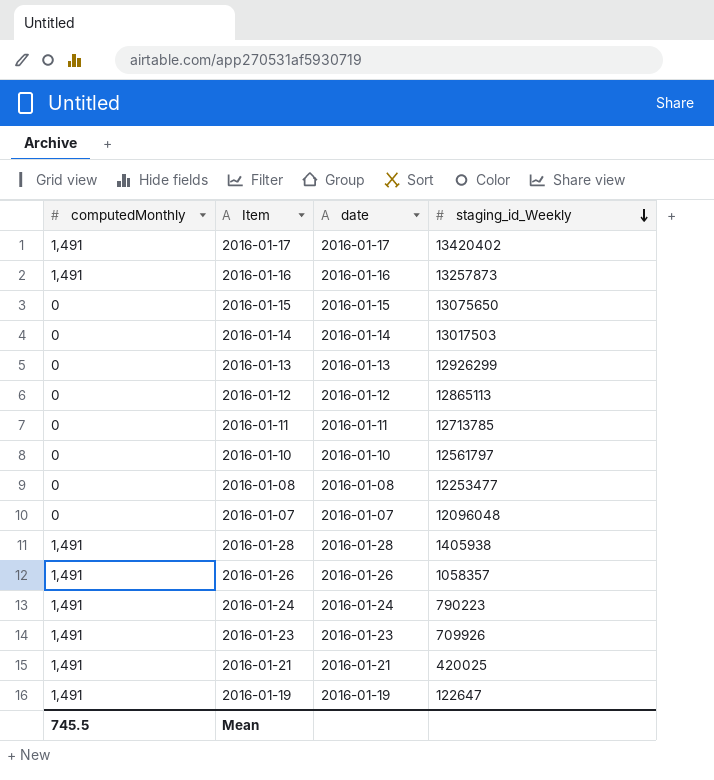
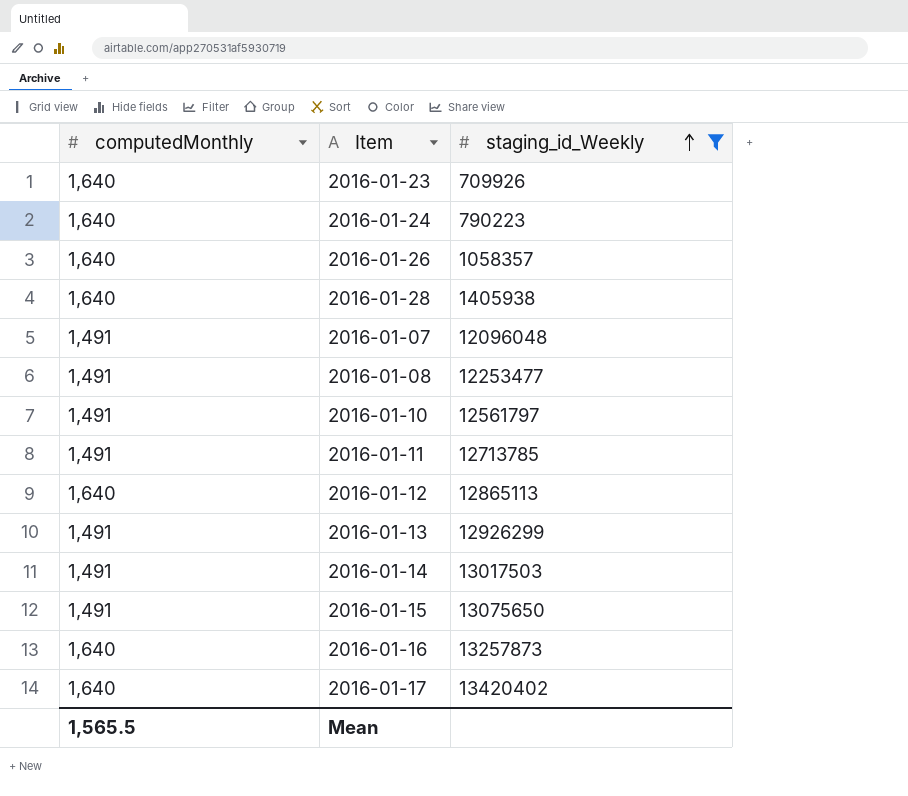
filter: none -> staging_id_Weekly >= 709926
row order: staging_id_Weekly descending -> staging_id_Weekly ascending
column date | position: 3 -> none
2016-01-23 | computedMonthly: 1,491 -> 1,640
2016-01-24 | computedMonthly: 1,491 -> 1,640
2016-01-26 | computedMonthly: 1,491 -> 1,640
2016-01-28 | computedMonthly: 1,491 -> 1,640
2016-01-07 | computedMonthly: 0 -> 1,491
2016-01-08 | computedMonthly: 0 -> 1,491
2016-01-10 | computedMonthly: 0 -> 1,491
2016-01-11 | computedMonthly: 0 -> 1,491
2016-01-12 | computedMonthly: 0 -> 1,640
2016-01-13 | computedMonthly: 0 -> 1,491
2016-01-14 | computedMonthly: 0 -> 1,491
2016-01-15 | computedMonthly: 0 -> 1,491
2016-01-16 | computedMonthly: 1,491 -> 1,640
2016-01-17 | computedMonthly: 1,491 -> 1,640
Mean | computedMonthly: 745.5 -> 1,565.5

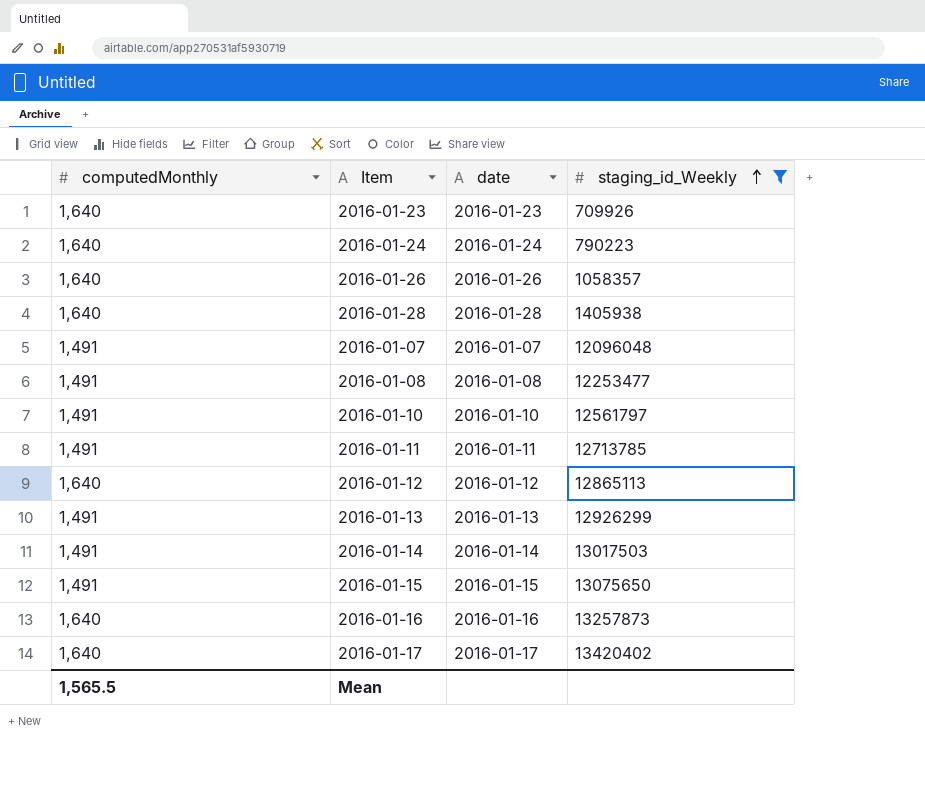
column date | position: none -> 3

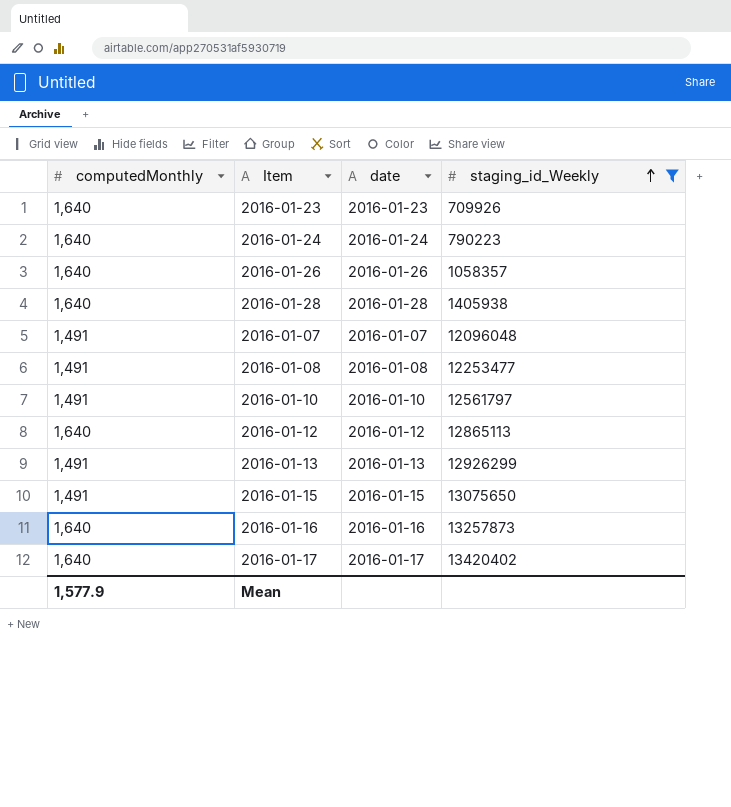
row 2016-01-11: 1,491 | 2016-01-11 | 12713785 -> none
row 2016-01-14: 1,491 | 2016-01-14 | 13017503 -> none
Mean | computedMonthly: 1,565.5 -> 1,577.9

